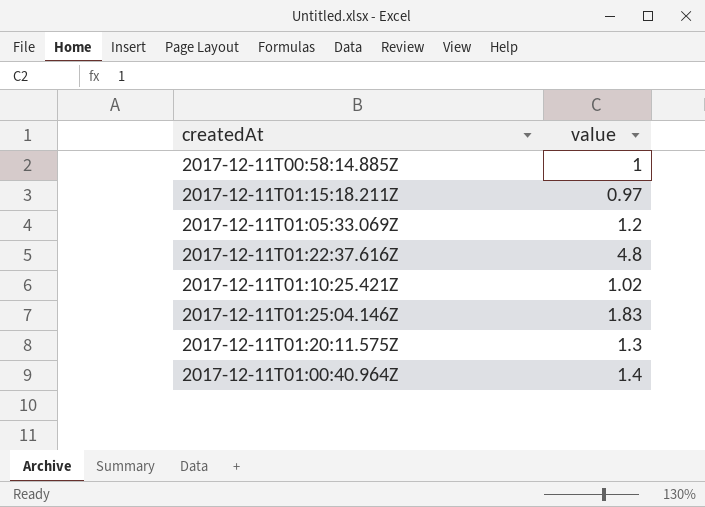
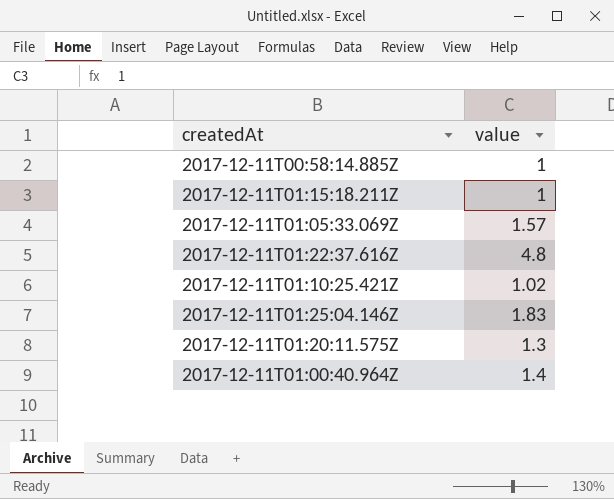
2017-12-11T01:15:18.211Z | value: 0.97 -> 1
2017-12-11T01:05:33.069Z | value: 1.2 -> 1.57

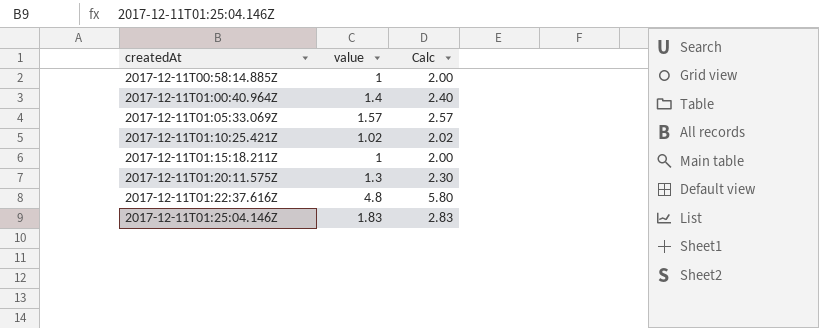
row order: none -> createdAt ascending
column Calc | formula: none -> [value] + 1

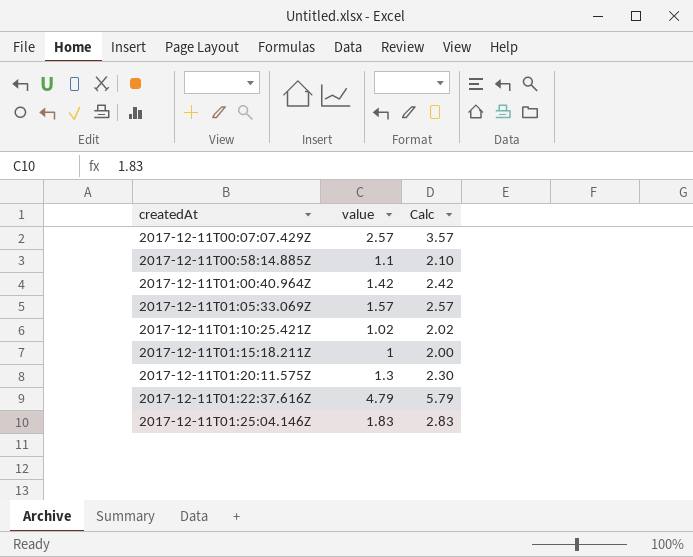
row 2017-12-11T00:07:07.429Z: none -> 2.57 | 3.57
2017-12-11T00:58:14.885Z | value: 1 -> 1.1
2017-12-11T00:58:14.885Z | Calc: 2.00 -> 2.10
2017-12-11T01:00:40.964Z | value: 1.4 -> 1.42
2017-12-11T01:00:40.964Z | Calc: 2.40 -> 2.42
2017-12-11T01:22:37.616Z | value: 4.8 -> 4.79
2017-12-11T01:22:37.616Z | Calc: 5.80 -> 5.79

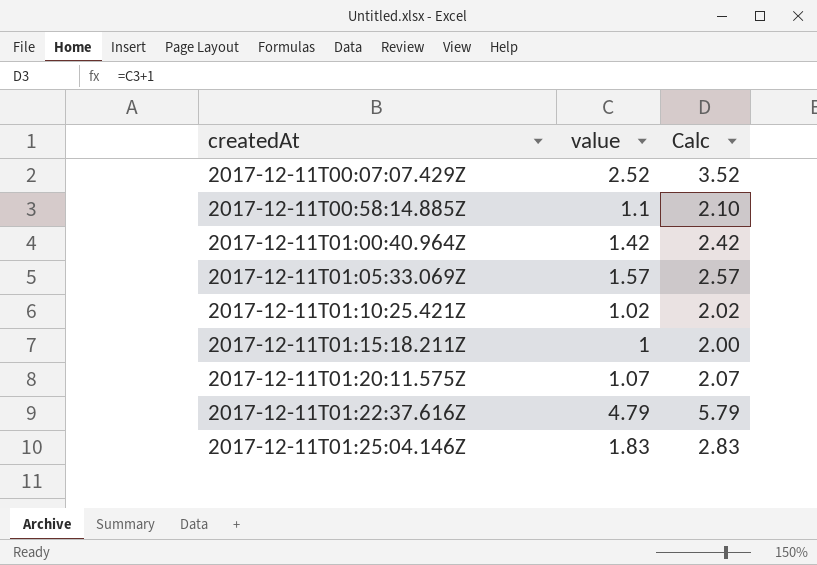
2017-12-11T00:07:07.429Z | value: 2.57 -> 2.52
2017-12-11T00:07:07.429Z | Calc: 3.57 -> 3.52
2017-12-11T01:20:11.575Z | value: 1.3 -> 1.07
2017-12-11T01:20:11.575Z | Calc: 2.30 -> 2.07

